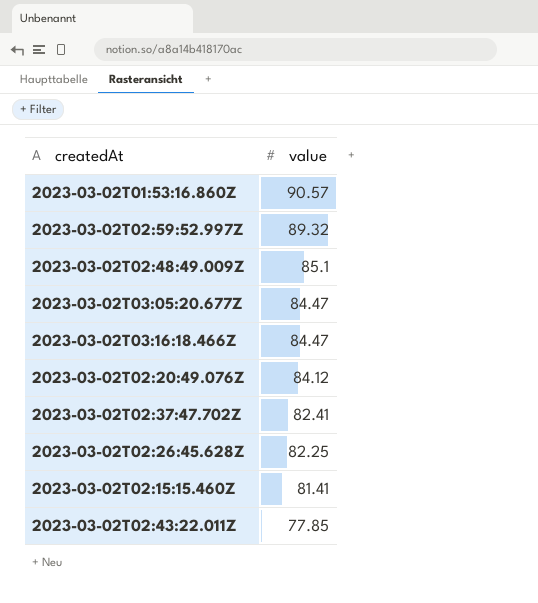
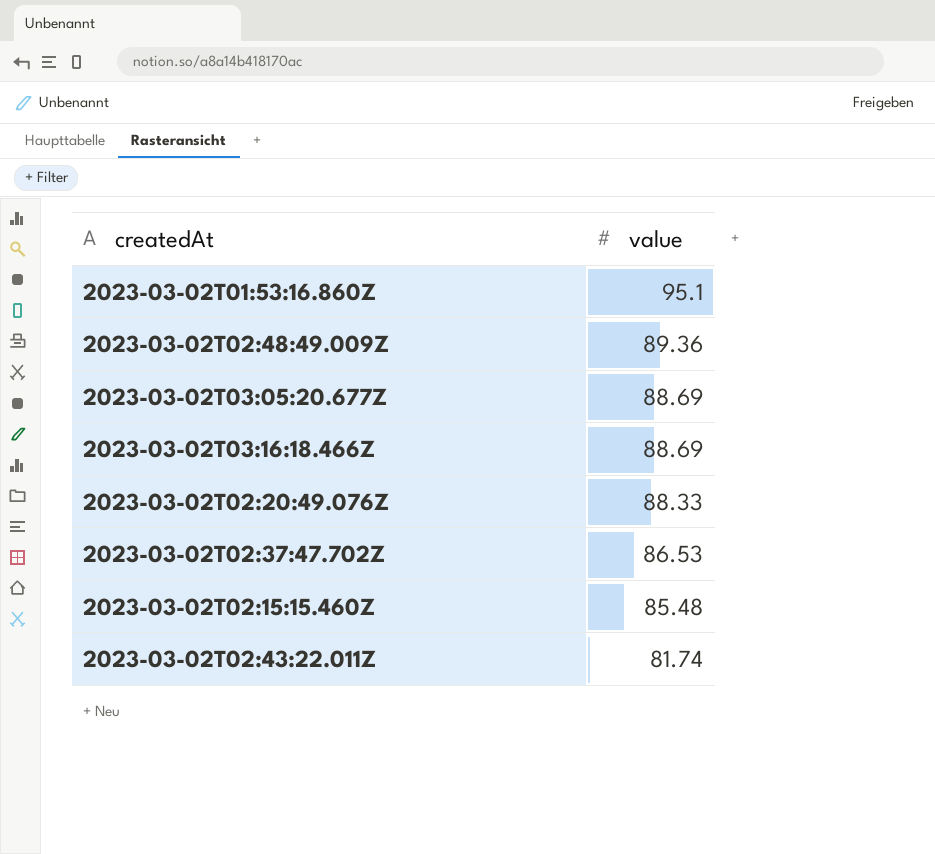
row 2023-03-02T02:59:52.997Z: 89.32 -> none
row 2023-03-02T02:26:45.628Z: 82.25 -> none
2023-03-02T01:53:16.860Z | value: 90.57 -> 95.1
2023-03-02T02:48:49.009Z | value: 85.1 -> 89.36
2023-03-02T03:05:20.677Z | value: 84.47 -> 88.69
2023-03-02T03:16:18.466Z | value: 84.47 -> 88.69
2023-03-02T02:20:49.076Z | value: 84.12 -> 88.33
2023-03-02T02:37:47.702Z | value: 82.41 -> 86.53
2023-03-02T02:15:15.460Z | value: 81.41 -> 85.48
2023-03-02T02:43:22.011Z | value: 77.85 -> 81.74

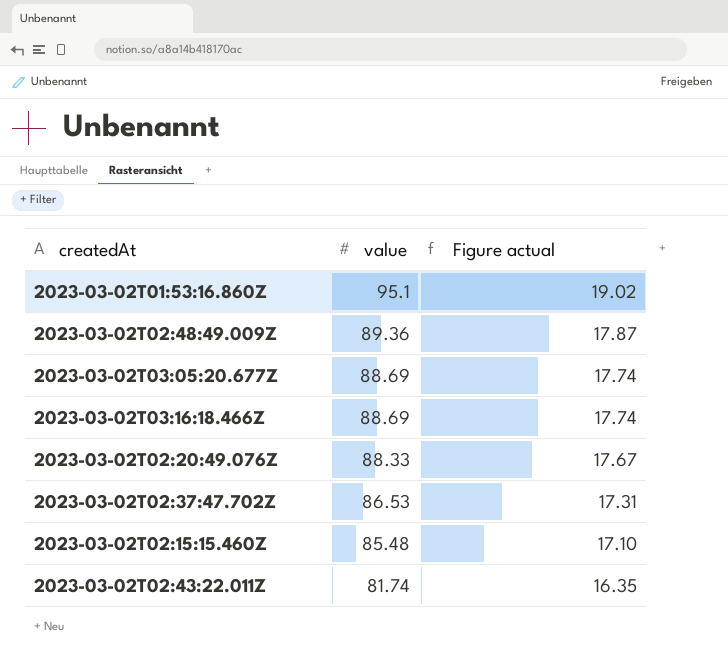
column Figure actual | formula: none -> [value] * 0.2

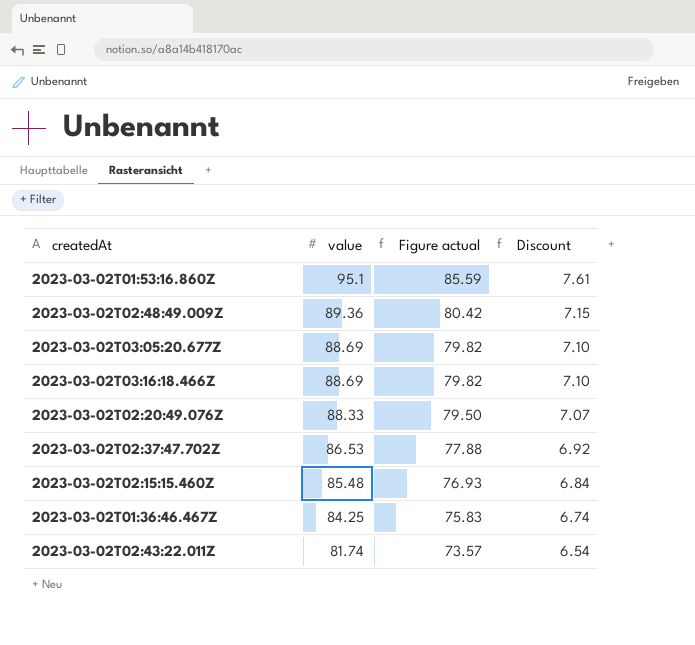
column Figure actual | formula: [value] * 0.2 -> [value] * 0.9
column Discount | formula: none -> [value] * 0.08
row 2023-03-02T01:36:46.467Z: none -> 84.25 | 75.83 | 6.74

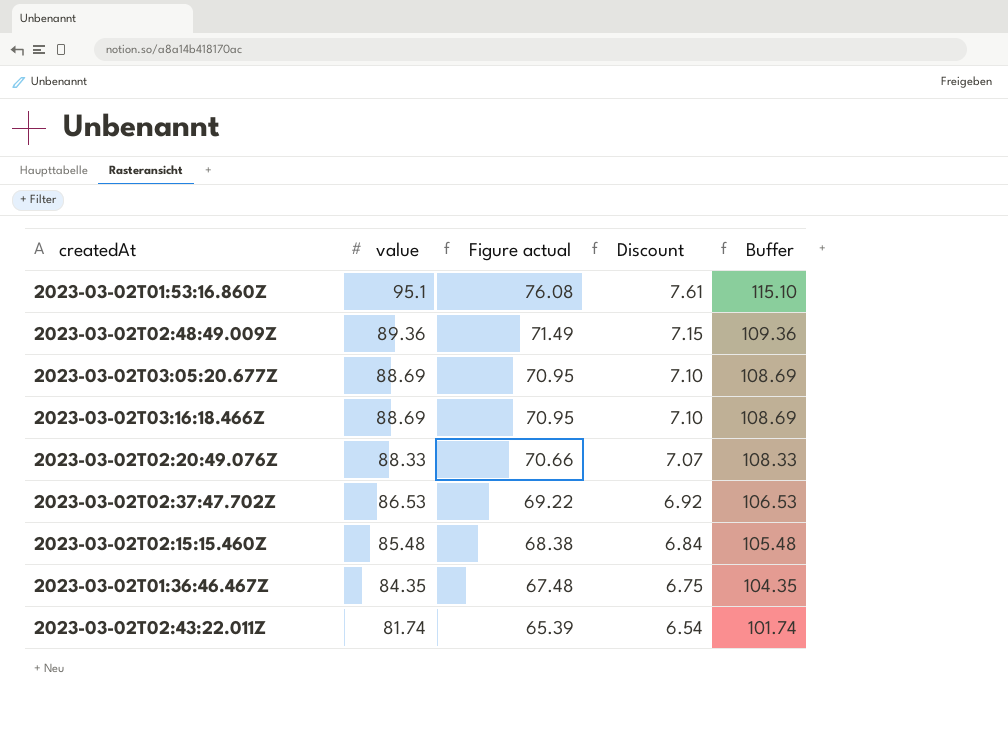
column Figure actual | formula: [value] * 0.9 -> [value] * 0.8
column Buffer | formula: none -> [value] + 20
2023-03-02T01:36:46.467Z | value: 84.25 -> 84.35
2023-03-02T01:36:46.467Z | Discount: 6.74 -> 6.75

